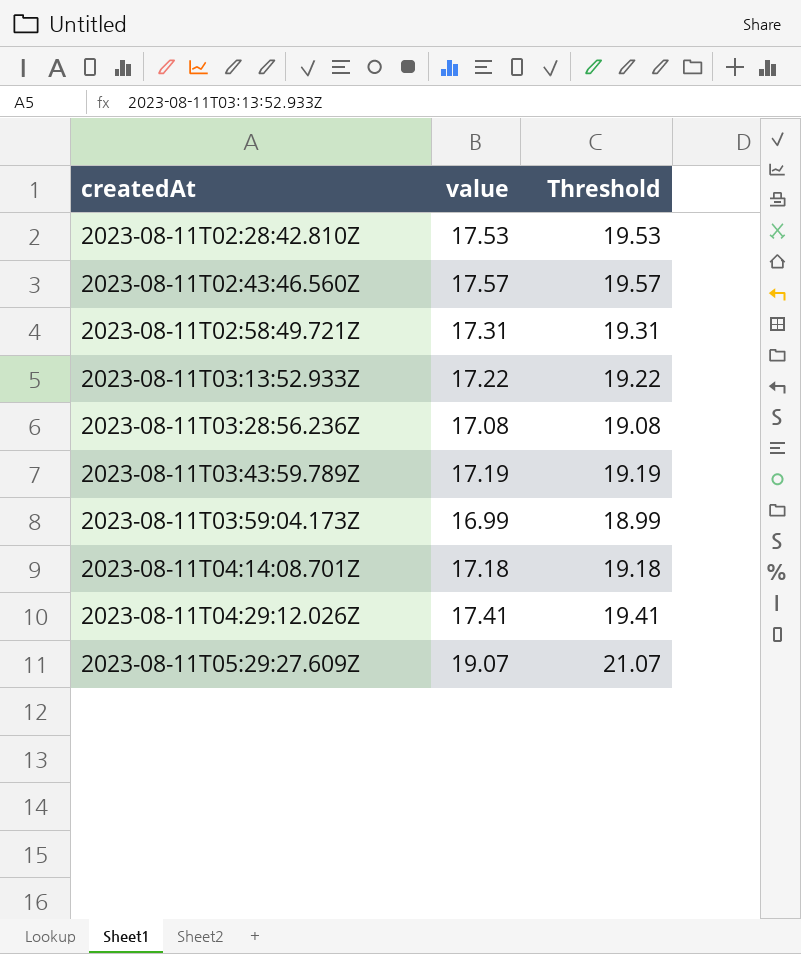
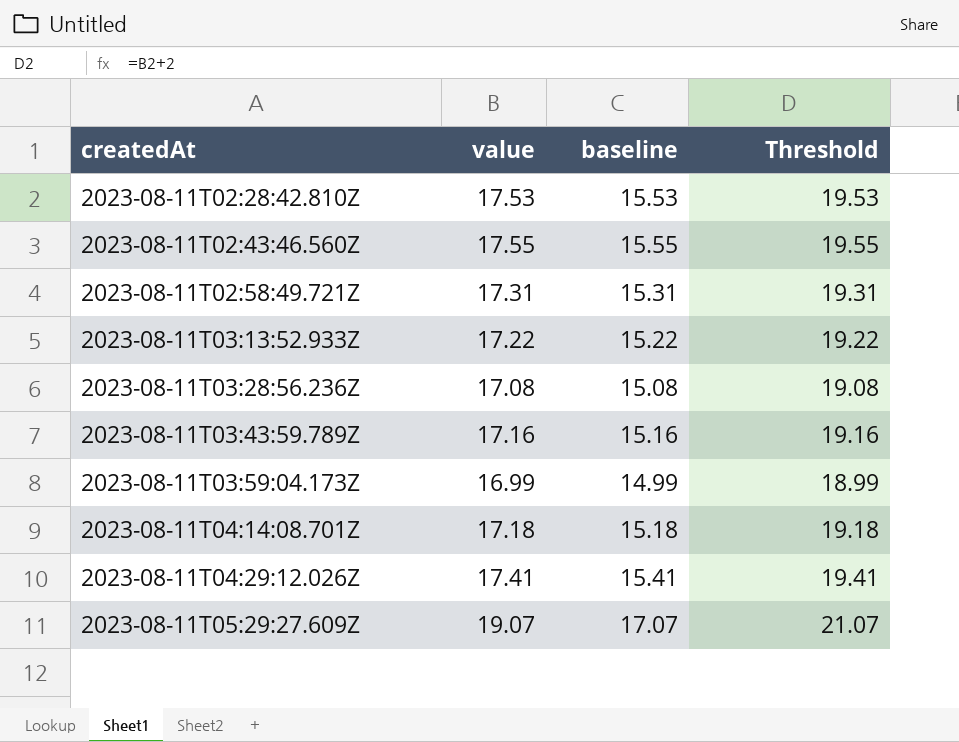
column baseline | formula: none -> [value] - 2
2023-08-11T02:43:46.560Z | value: 17.57 -> 17.55
2023-08-11T02:43:46.560Z | Threshold: 19.57 -> 19.55
2023-08-11T03:43:59.789Z | value: 17.19 -> 17.16
2023-08-11T03:43:59.789Z | Threshold: 19.19 -> 19.16

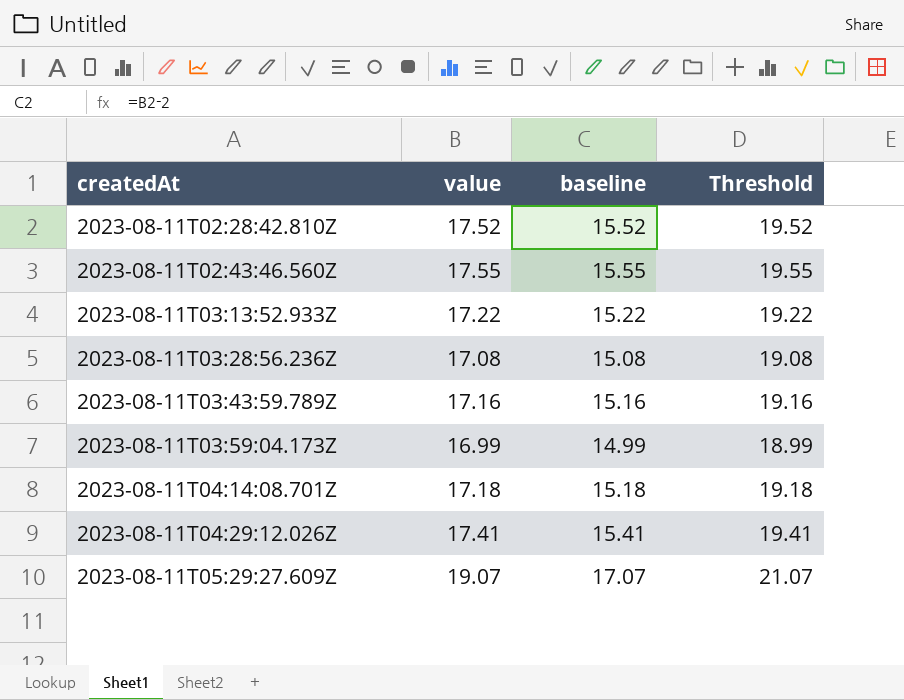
row 2023-08-11T02:58:49.721Z: 17.31 | 15.31 | 19.31 -> none
2023-08-11T02:28:42.810Z | value: 17.53 -> 17.52
2023-08-11T02:28:42.810Z | baseline: 15.53 -> 15.52
2023-08-11T02:28:42.810Z | Threshold: 19.53 -> 19.52

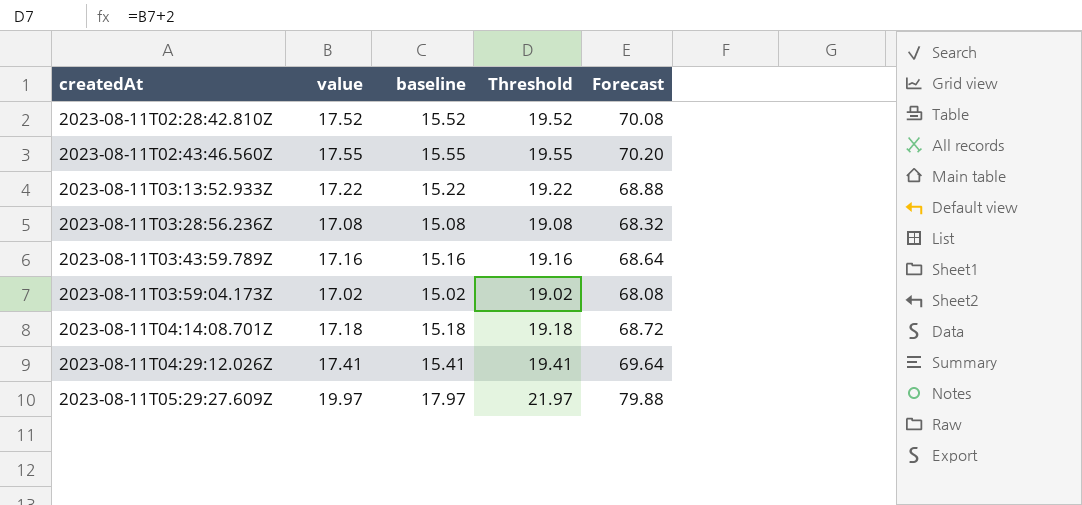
column Forecast | formula: none -> [value] * 4
2023-08-11T03:59:04.173Z | value: 16.99 -> 17.02
2023-08-11T03:59:04.173Z | baseline: 14.99 -> 15.02
2023-08-11T03:59:04.173Z | Threshold: 18.99 -> 19.02
2023-08-11T05:29:27.609Z | value: 19.07 -> 19.97
2023-08-11T05:29:27.609Z | baseline: 17.07 -> 17.97
2023-08-11T05:29:27.609Z | Threshold: 21.07 -> 21.97

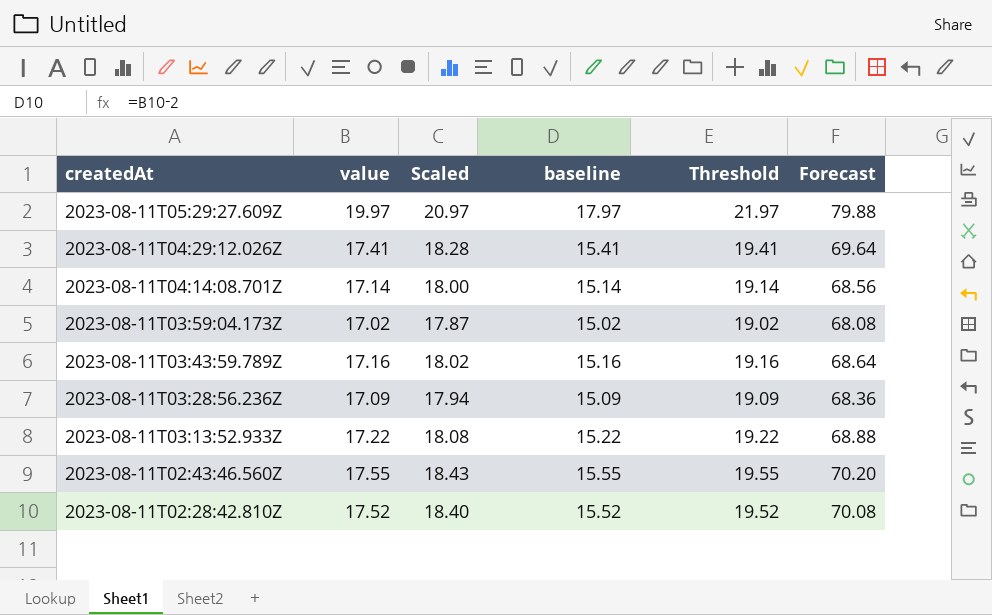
row order: createdAt ascending -> createdAt descending
column Scaled | formula: none -> [value] * 1.05
2023-08-11T04:14:08.701Z | value: 17.18 -> 17.14
2023-08-11T04:14:08.701Z | baseline: 15.18 -> 15.14
2023-08-11T04:14:08.701Z | Threshold: 19.18 -> 19.14
2023-08-11T04:14:08.701Z | Forecast: 68.72 -> 68.56
2023-08-11T03:28:56.236Z | value: 17.08 -> 17.09
2023-08-11T03:28:56.236Z | baseline: 15.08 -> 15.09
2023-08-11T03:28:56.236Z | Threshold: 19.08 -> 19.09
2023-08-11T03:28:56.236Z | Forecast: 68.32 -> 68.36

